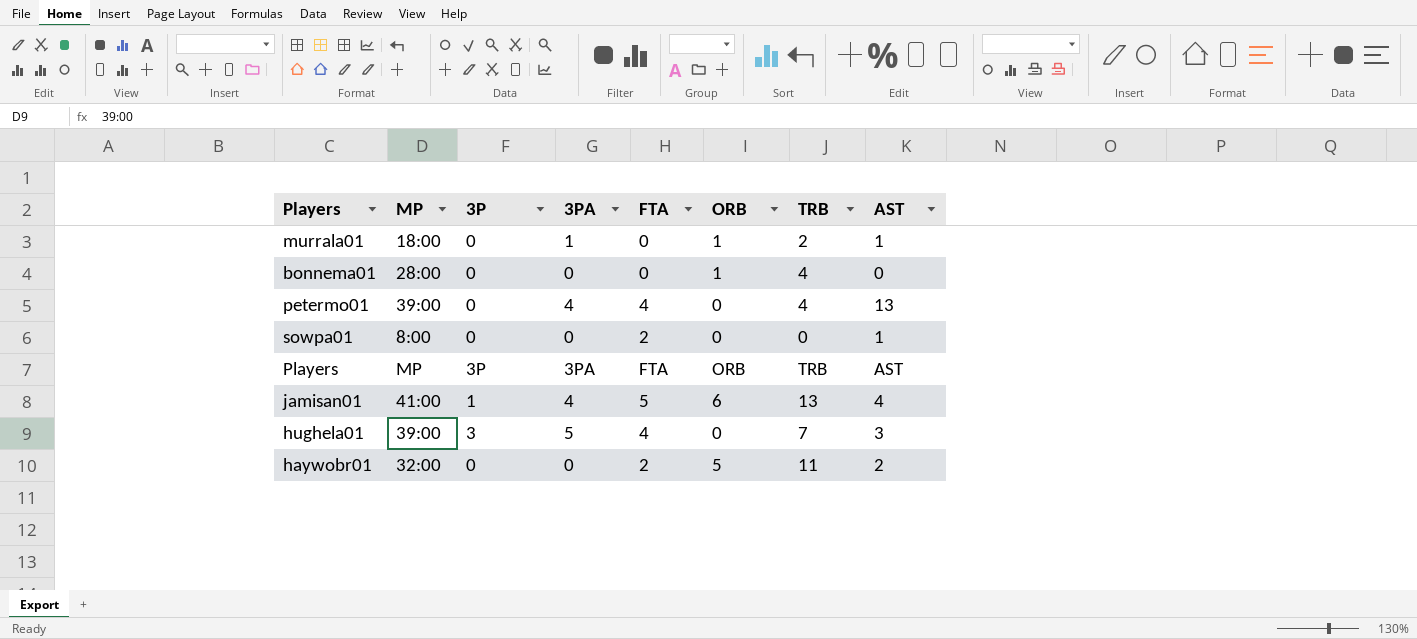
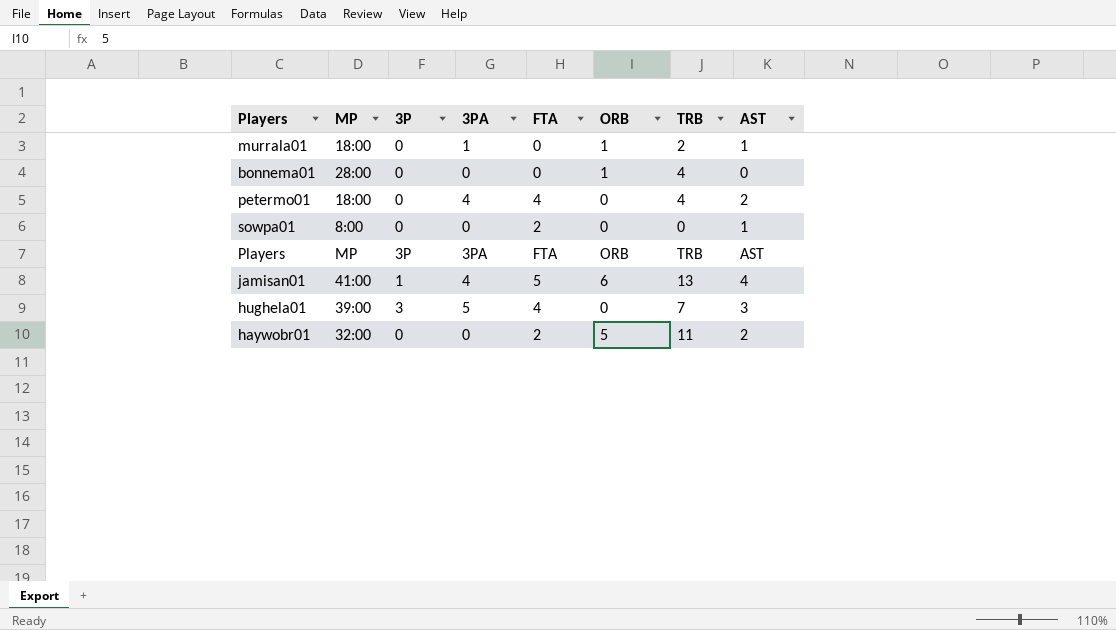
petermo01 | MP: 39:00 -> 18:00
petermo01 | AST: 13 -> 2

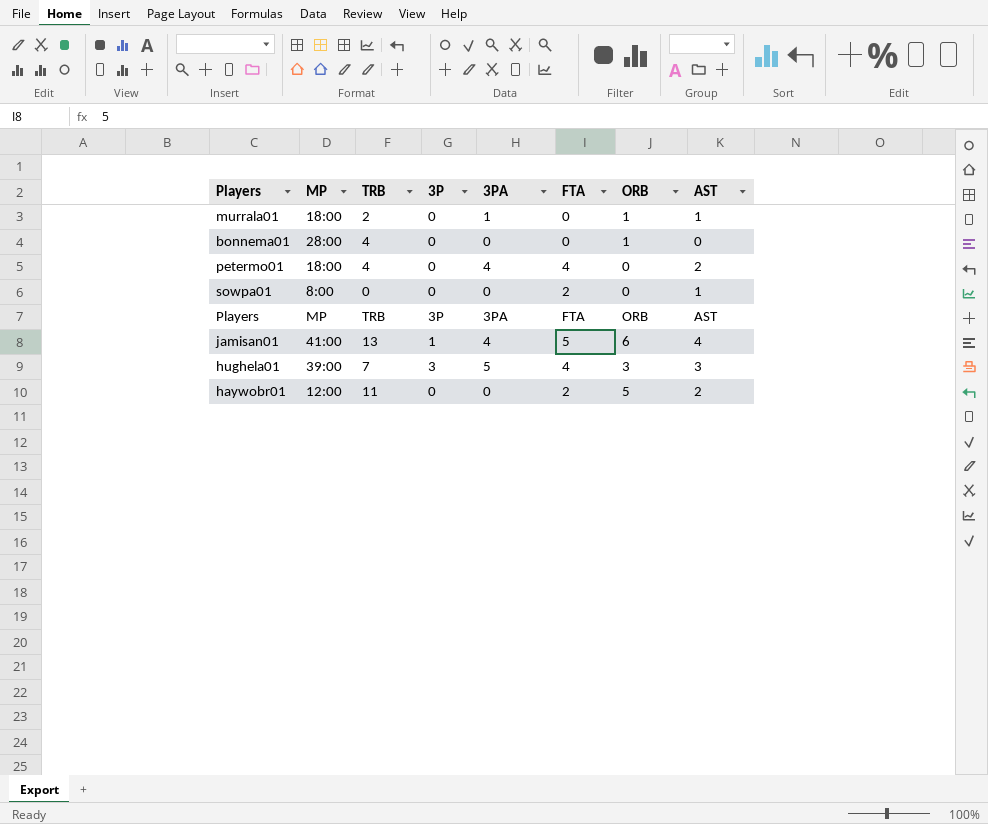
column TRB | position: 7 -> 3
hughela01 | ORB: 0 -> 3
haywobr01 | MP: 32:00 -> 12:00

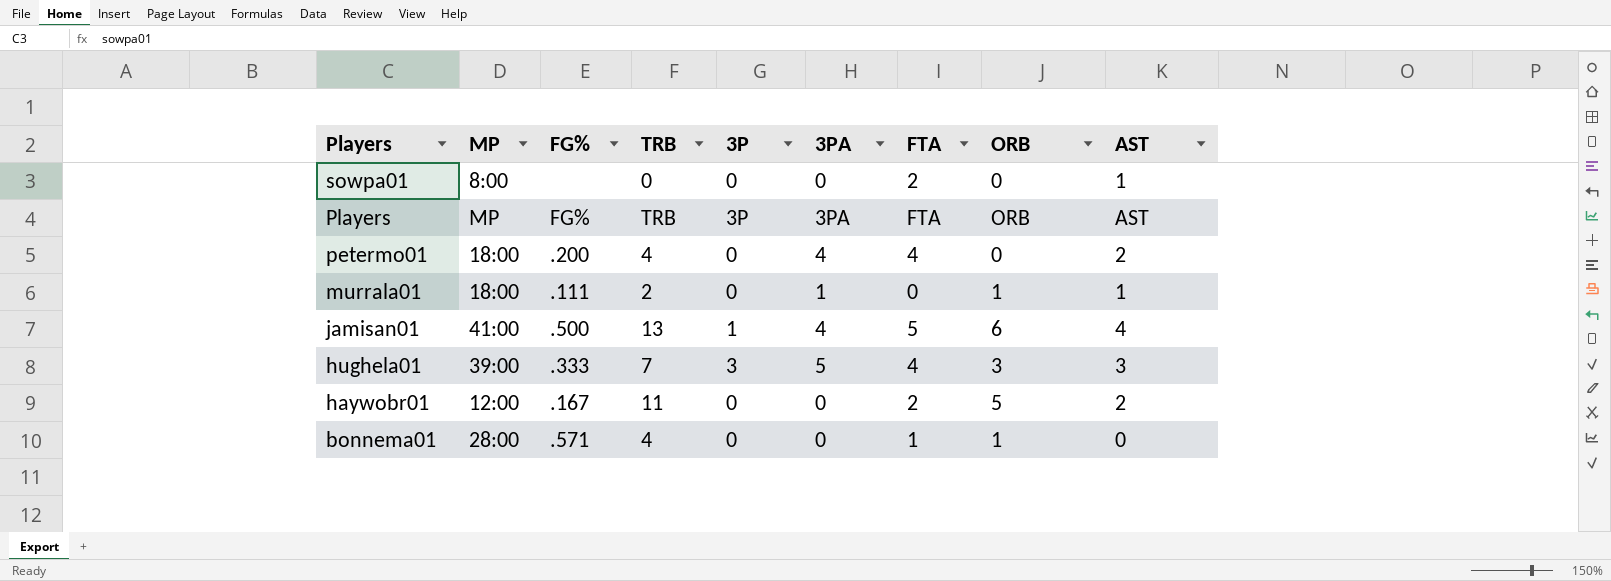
row order: none -> Players descending
column FG% | position: none -> 3
bonnema01 | FTA: 0 -> 1

